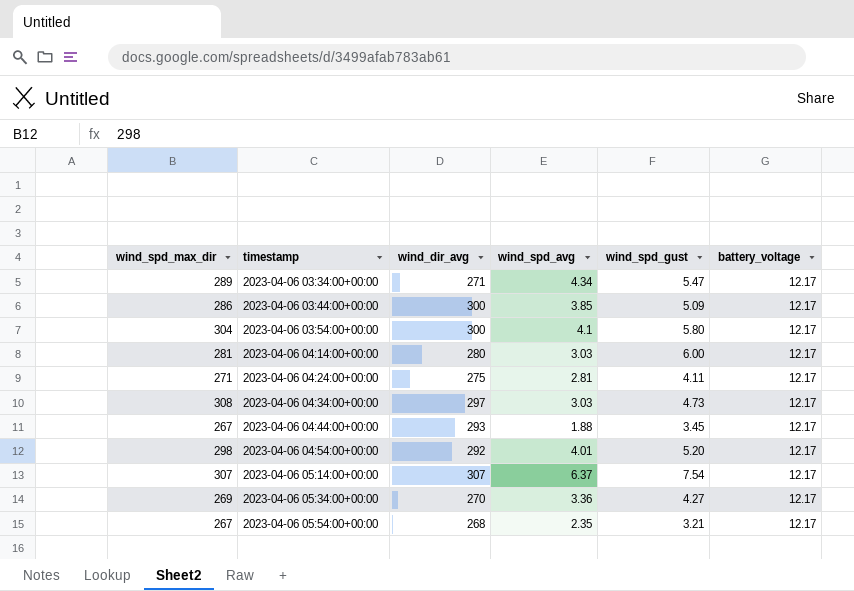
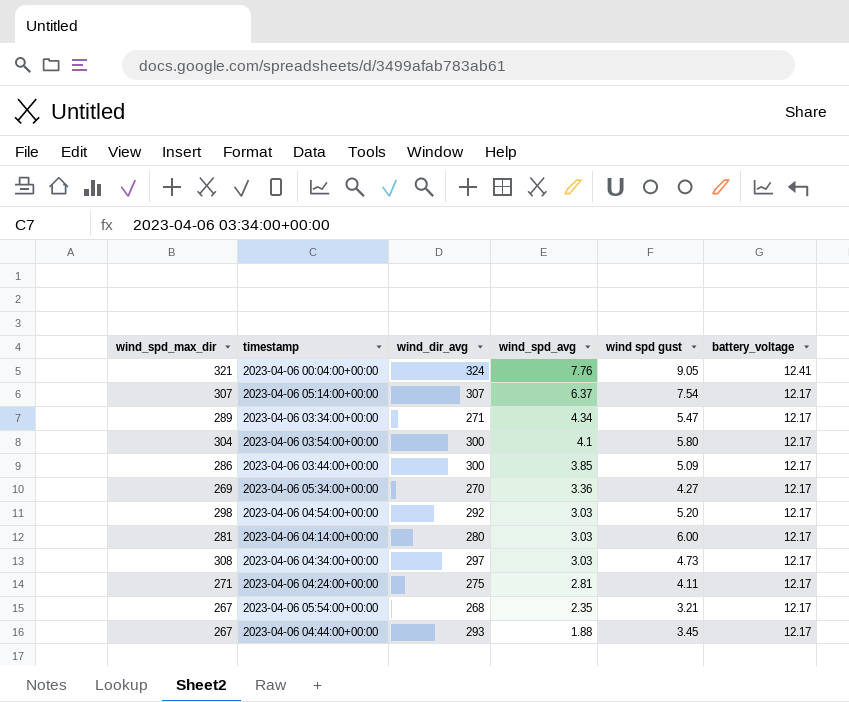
row order: timestamp ascending -> wind_spd_avg descending
column name: wind_spd_gust -> wind spd gust
row 2023-04-06 00:04:00+00:00: none -> 321 | 324 | 7.76 | 9.05 | 12.41
2023-04-06 04:54:00+00:00 | wind_spd_avg: 4.01 -> 3.03

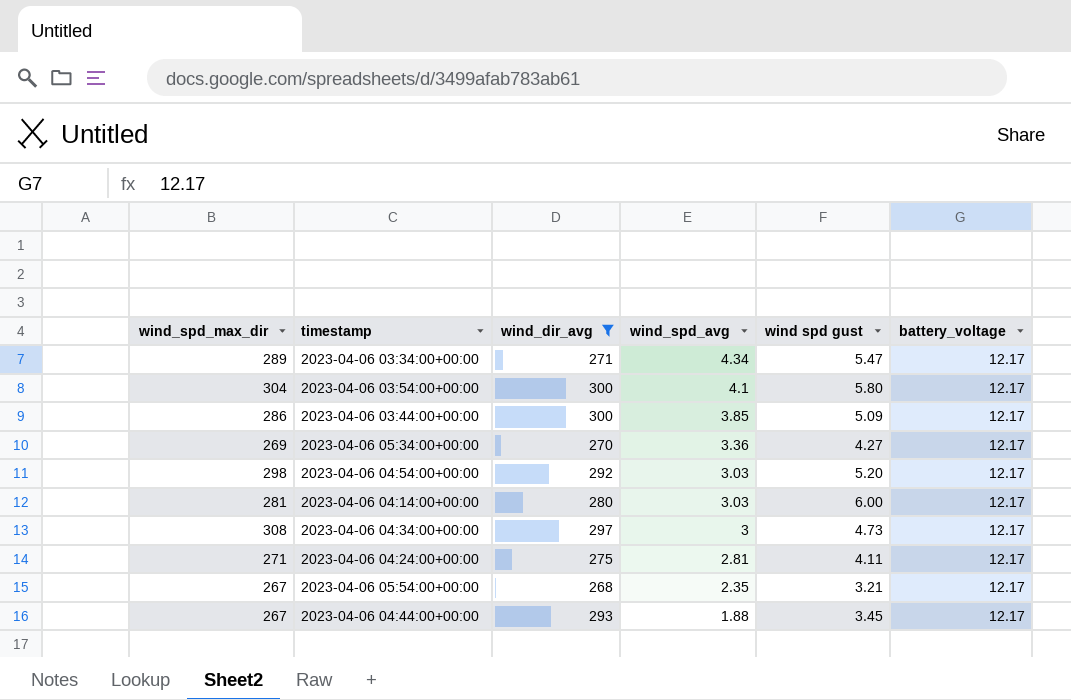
filter: none -> wind_dir_avg <= 300
2023-04-06 04:34:00+00:00 | wind_spd_avg: 3.03 -> 3

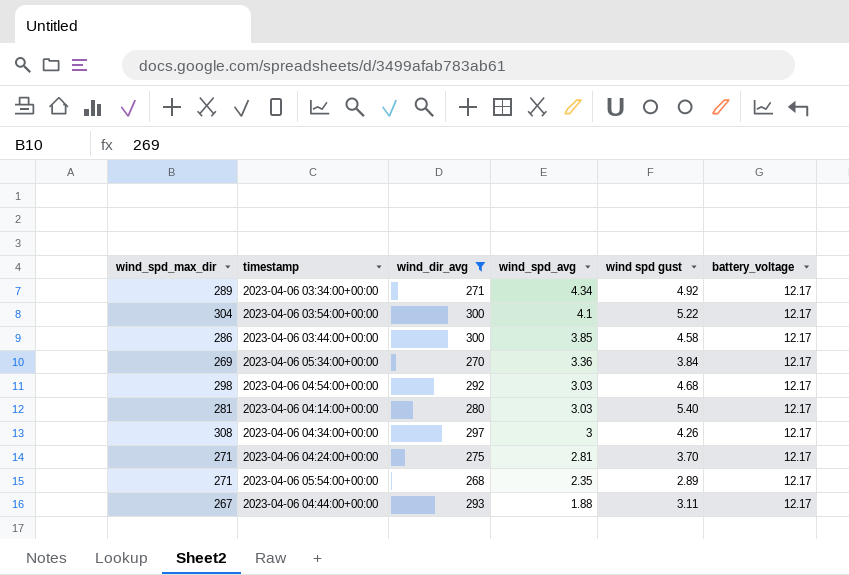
2023-04-06 03:34:00+00:00 | wind spd gust: 5.47 -> 4.92
2023-04-06 03:54:00+00:00 | wind spd gust: 5.80 -> 5.22
2023-04-06 03:44:00+00:00 | wind spd gust: 5.09 -> 4.58
2023-04-06 05:34:00+00:00 | wind spd gust: 4.27 -> 3.84
2023-04-06 04:54:00+00:00 | wind spd gust: 5.20 -> 4.68
2023-04-06 04:14:00+00:00 | wind spd gust: 6.00 -> 5.40
2023-04-06 04:34:00+00:00 | wind spd gust: 4.73 -> 4.26
2023-04-06 04:24:00+00:00 | wind spd gust: 4.11 -> 3.70
2023-04-06 05:54:00+00:00 | wind_spd_max_dir: 267 -> 271
2023-04-06 05:54:00+00:00 | wind spd gust: 3.21 -> 2.89
2023-04-06 04:44:00+00:00 | wind spd gust: 3.45 -> 3.11

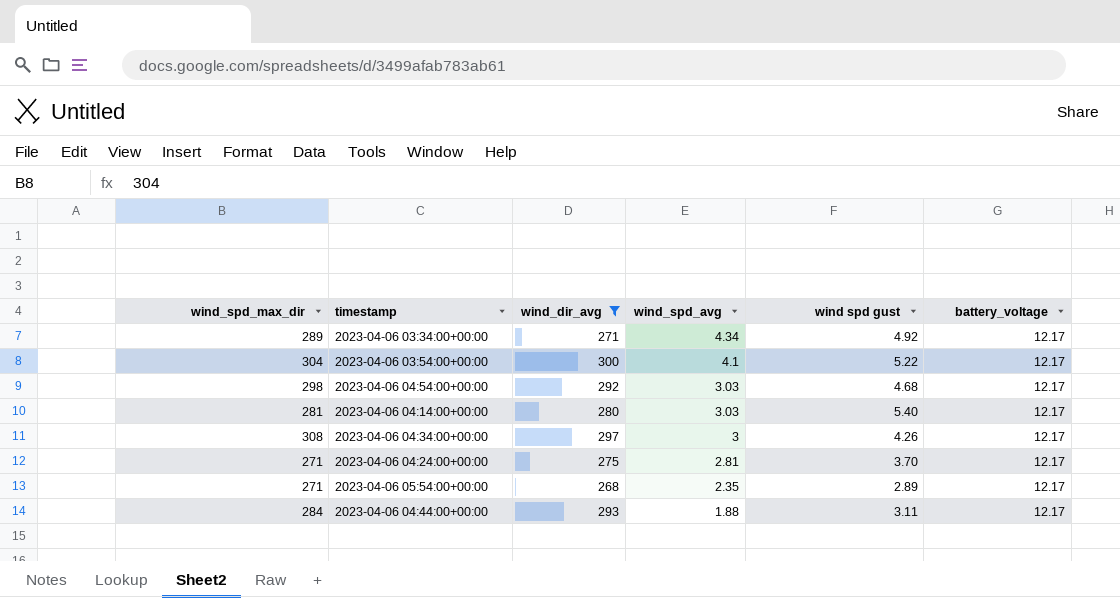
row 2023-04-06 03:44:00+00:00: 286 | 300 | 3.85 | 4.58 | 12.17 -> none
row 2023-04-06 05:34:00+00:00: 269 | 270 | 3.36 | 3.84 | 12.17 -> none
2023-04-06 04:44:00+00:00 | wind_spd_max_dir: 267 -> 284

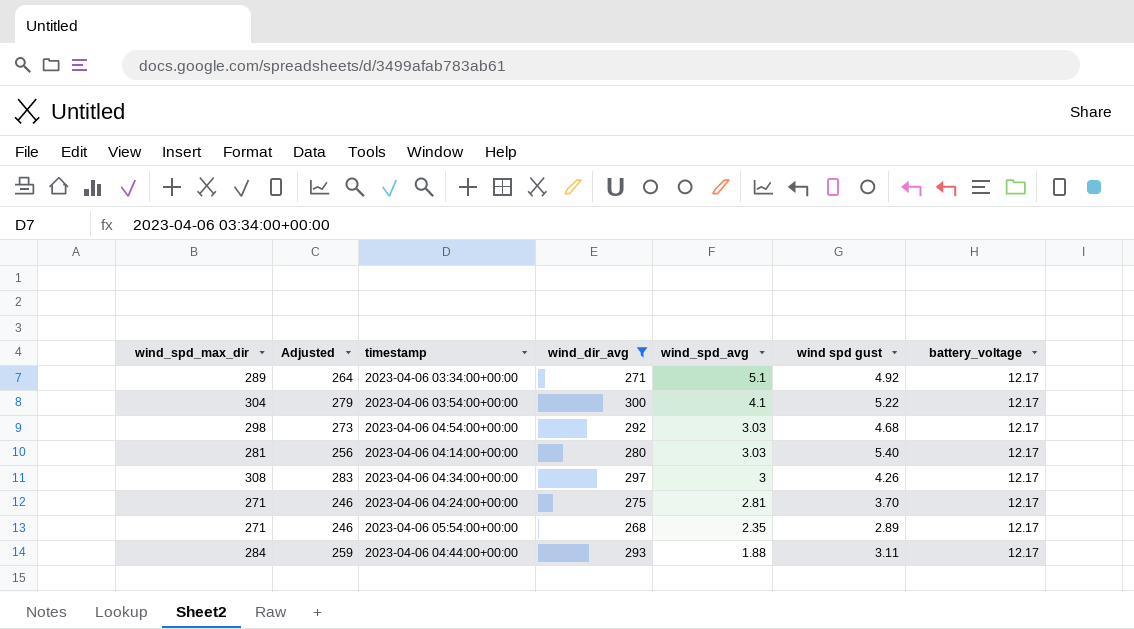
column Adjusted | formula: none -> [wind_spd_max_dir] - 25
2023-04-06 03:34:00+00:00 | wind_spd_avg: 4.34 -> 5.1

